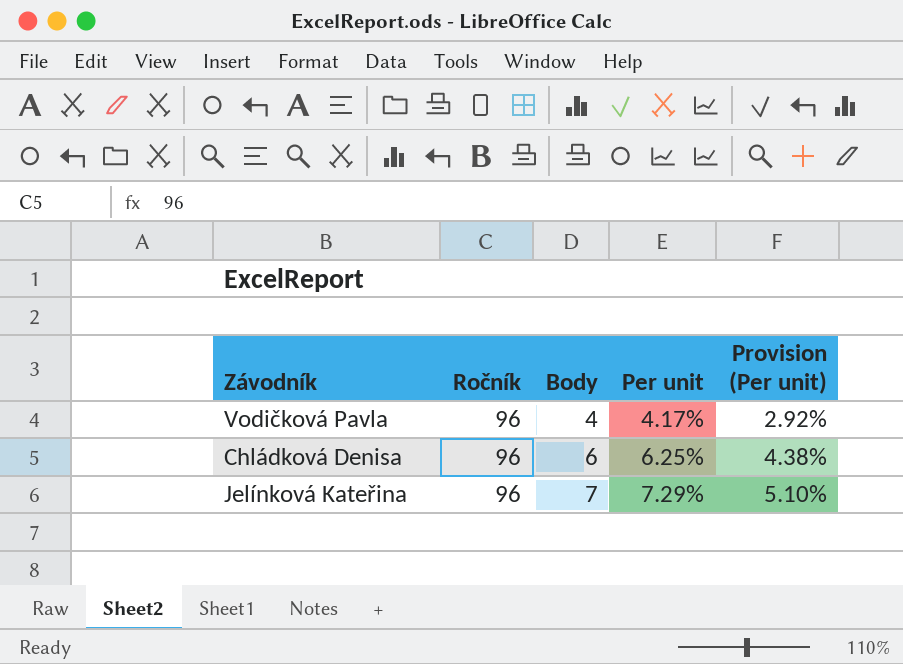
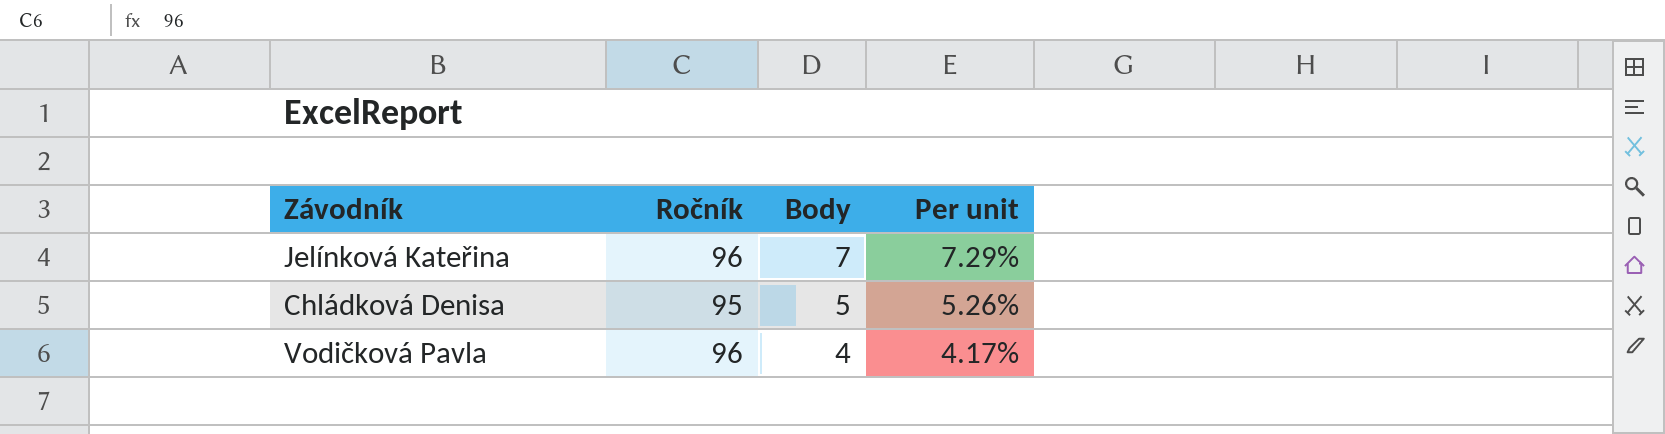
row order: Body ascending -> Body descending
column Provision (Per unit) | formula: [Per unit] * 0.7 -> none
Chládková Denisa | Ročník: 96 -> 95
Chládková Denisa | Body: 6 -> 5
Chládková Denisa | Per unit: 6.25% -> 5.26%

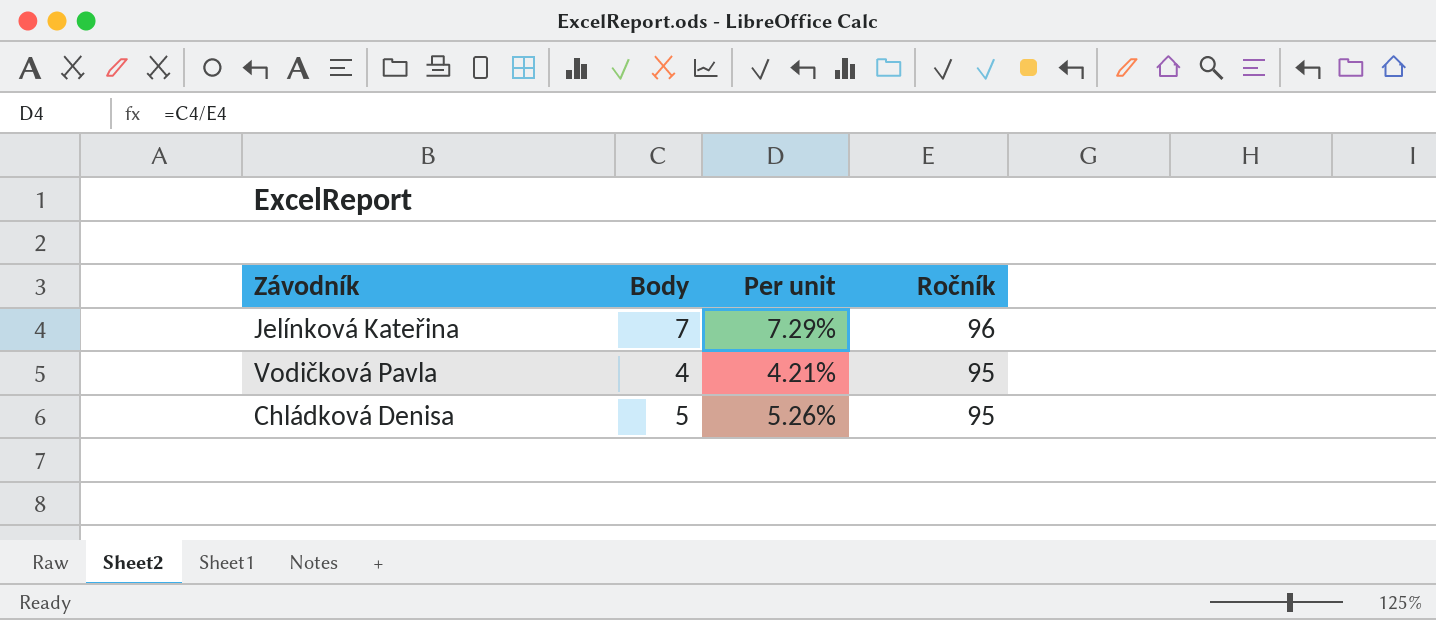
row order: Body descending -> Ročník descending
column Ročník | position: 2 -> 4
Vodičková Pavla | Per unit: 4.17% -> 4.21%
Vodičková Pavla | Ročník: 96 -> 95

